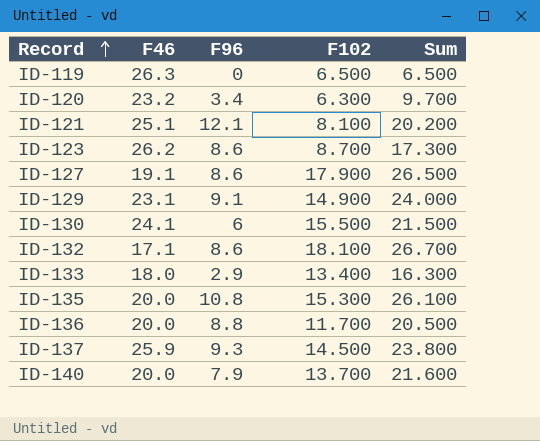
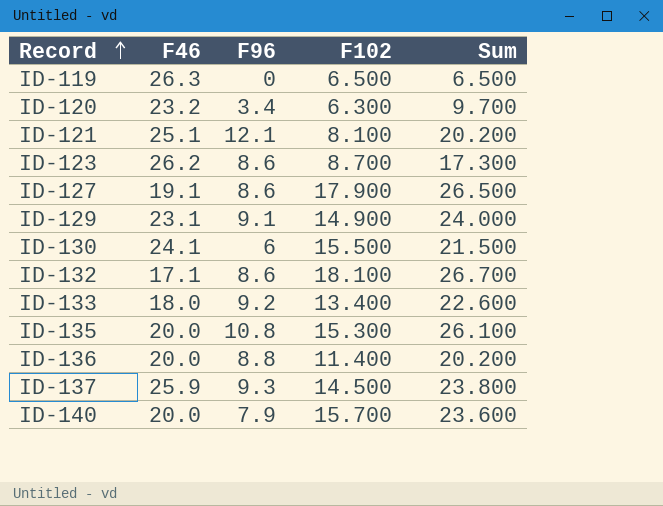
ID-133 | F96: 2.9 -> 9.2
ID-133 | Sum: 16.300 -> 22.600
ID-136 | F102: 11.700 -> 11.400
ID-136 | Sum: 20.500 -> 20.200
ID-140 | F102: 13.700 -> 15.700
ID-140 | Sum: 21.600 -> 23.600

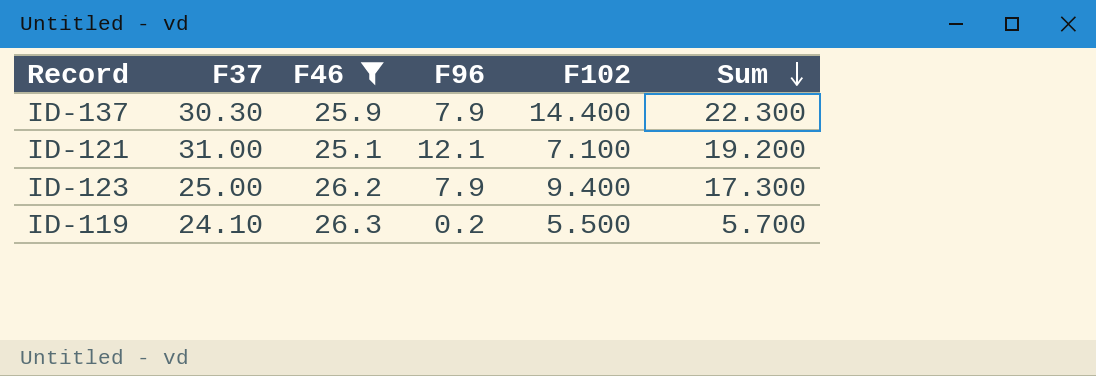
filter: none -> F46 >= 25.1
row order: Record ascending -> Sum descending
column F37 | position: none -> 2
ID-137 | F96: 9.3 -> 7.9
ID-137 | F102: 14.500 -> 14.400
ID-137 | Sum: 23.800 -> 22.300
ID-121 | F102: 8.100 -> 7.100
ID-121 | Sum: 20.200 -> 19.200
ID-123 | F96: 8.6 -> 7.9
ID-123 | F102: 8.700 -> 9.400
ID-119 | F96: 0 -> 0.2
ID-119 | F102: 6.500 -> 5.500
ID-119 | Sum: 6.500 -> 5.700

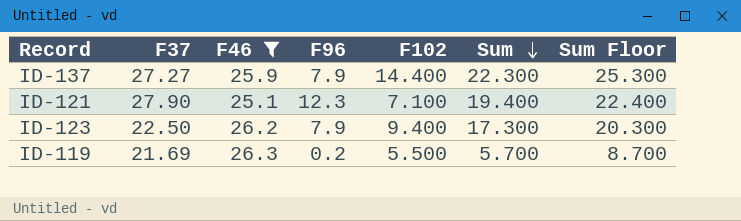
column Sum Floor | formula: none -> [Sum] + 3
ID-137 | F37: 30.30 -> 27.27
ID-121 | F37: 31.00 -> 27.90
ID-121 | F96: 12.1 -> 12.3
ID-121 | Sum: 19.200 -> 19.400
ID-123 | F37: 25.00 -> 22.50
ID-119 | F37: 24.10 -> 21.69

